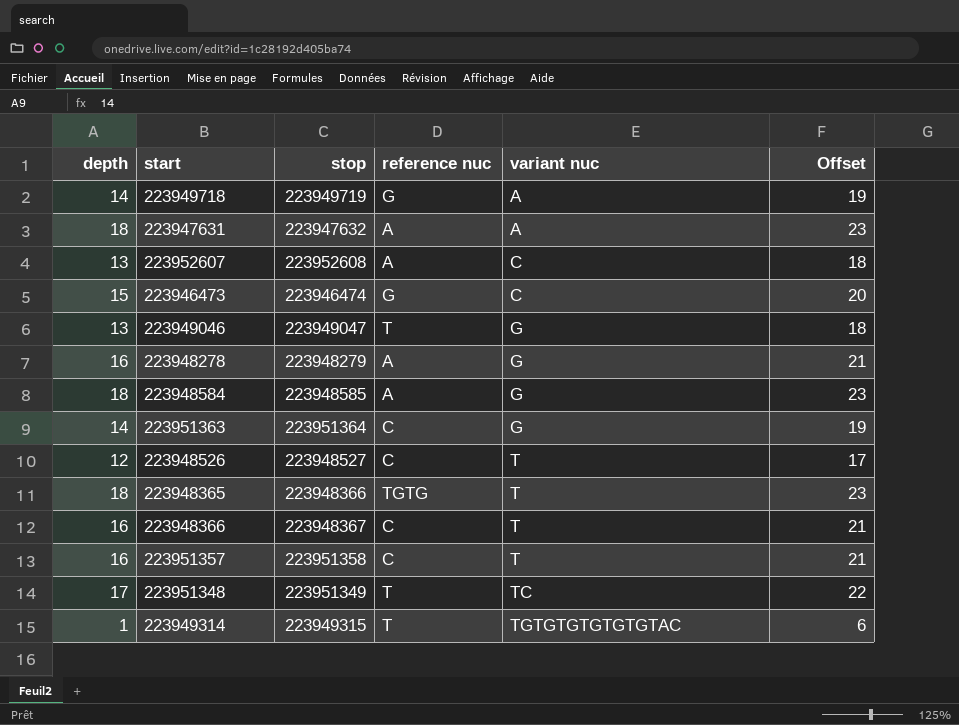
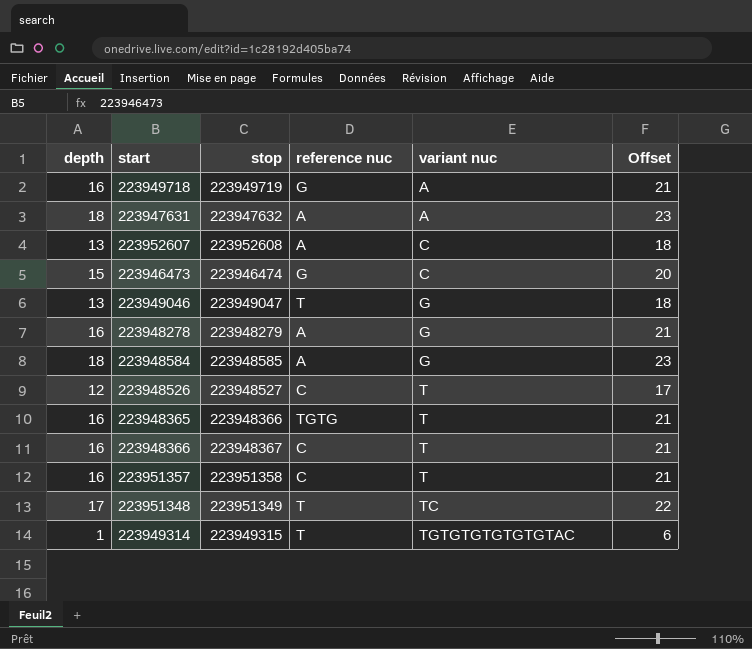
row 223951363: 14 | 223951364 | C | G | 19 -> none
223949718 | depth: 14 -> 16
223949718 | Offset: 19 -> 21
223948365 | depth: 18 -> 16
223948365 | Offset: 23 -> 21

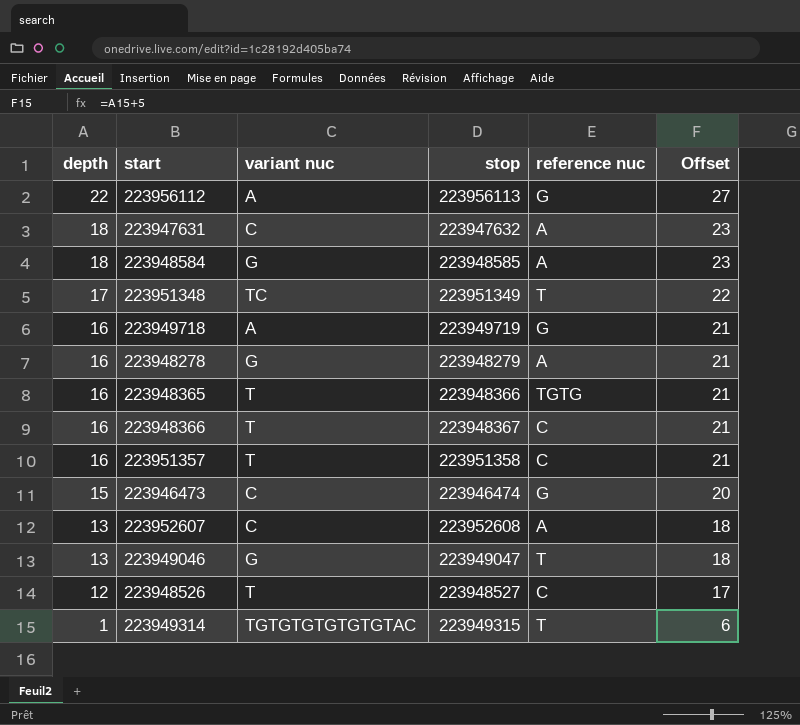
row order: variant nuc ascending -> depth descending
column variant nuc | position: 5 -> 3
row 223956112: none -> 22 | A | 223956113 | G | 27
223947631 | variant nuc: A -> C

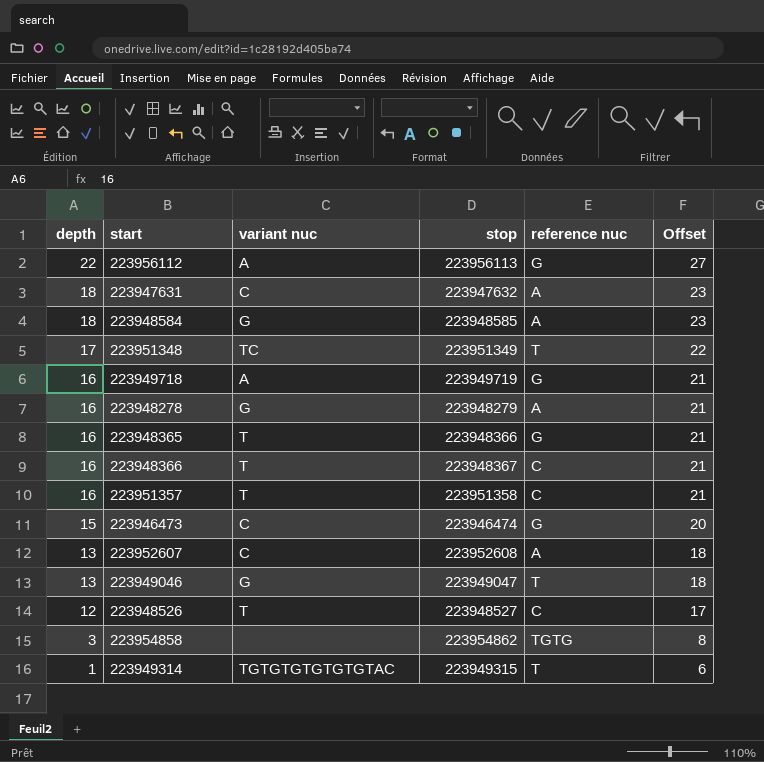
223948365 | reference nuc: TGTG -> G
row 223954858: none -> 3 | none | 223954862 | TGTG | 8

